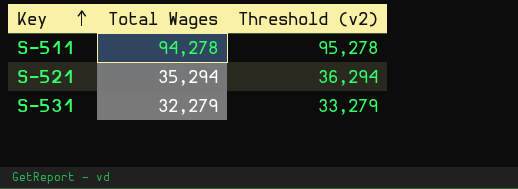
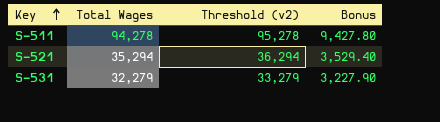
column Bonus | formula: none -> [Total Wages] * 0.1

